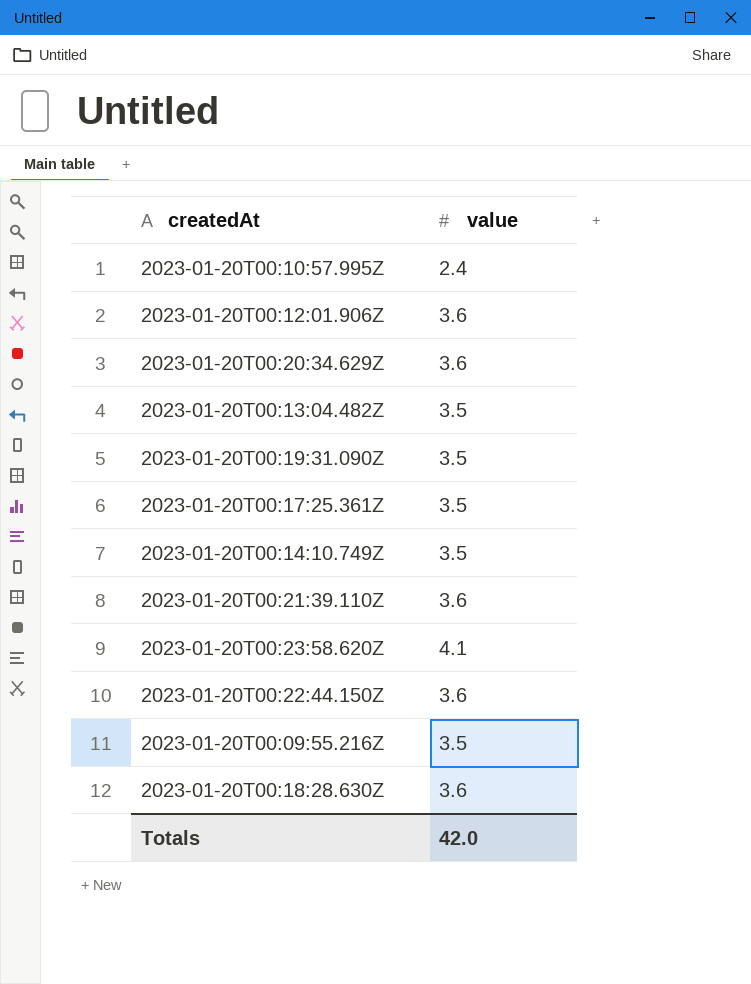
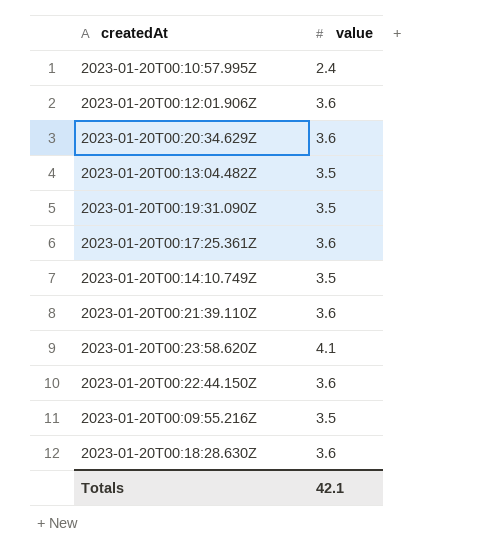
2023-01-20T00:17:25.361Z | value: 3.5 -> 3.6
Totals | value: 42.0 -> 42.1

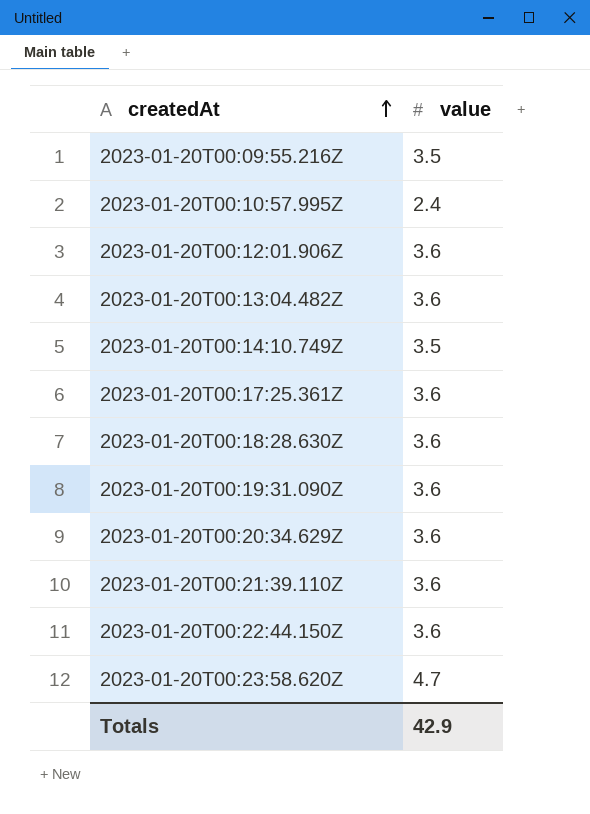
row order: none -> createdAt ascending
2023-01-20T00:13:04.482Z | value: 3.5 -> 3.6
2023-01-20T00:19:31.090Z | value: 3.5 -> 3.6
2023-01-20T00:23:58.620Z | value: 4.1 -> 4.7
Totals | value: 42.1 -> 42.9

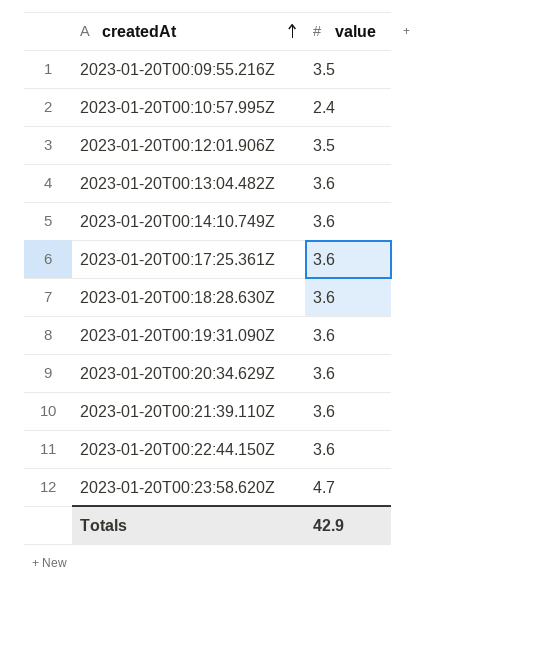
2023-01-20T00:12:01.906Z | value: 3.6 -> 3.5
2023-01-20T00:14:10.749Z | value: 3.5 -> 3.6

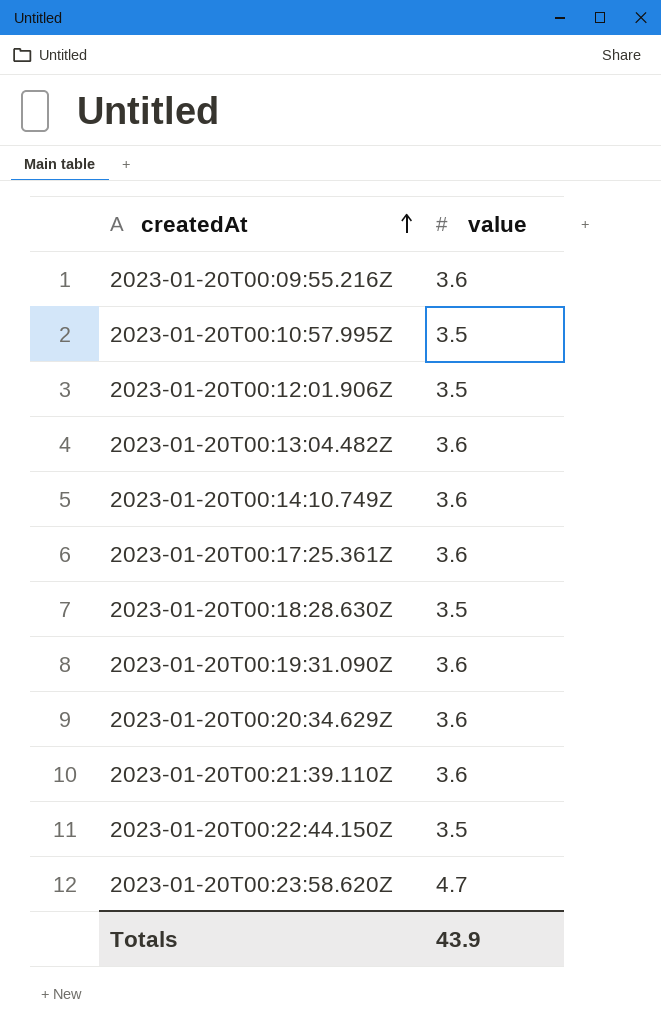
2023-01-20T00:09:55.216Z | value: 3.5 -> 3.6
2023-01-20T00:10:57.995Z | value: 2.4 -> 3.5
2023-01-20T00:18:28.630Z | value: 3.6 -> 3.5
2023-01-20T00:22:44.150Z | value: 3.6 -> 3.5
Totals | value: 42.9 -> 43.9

